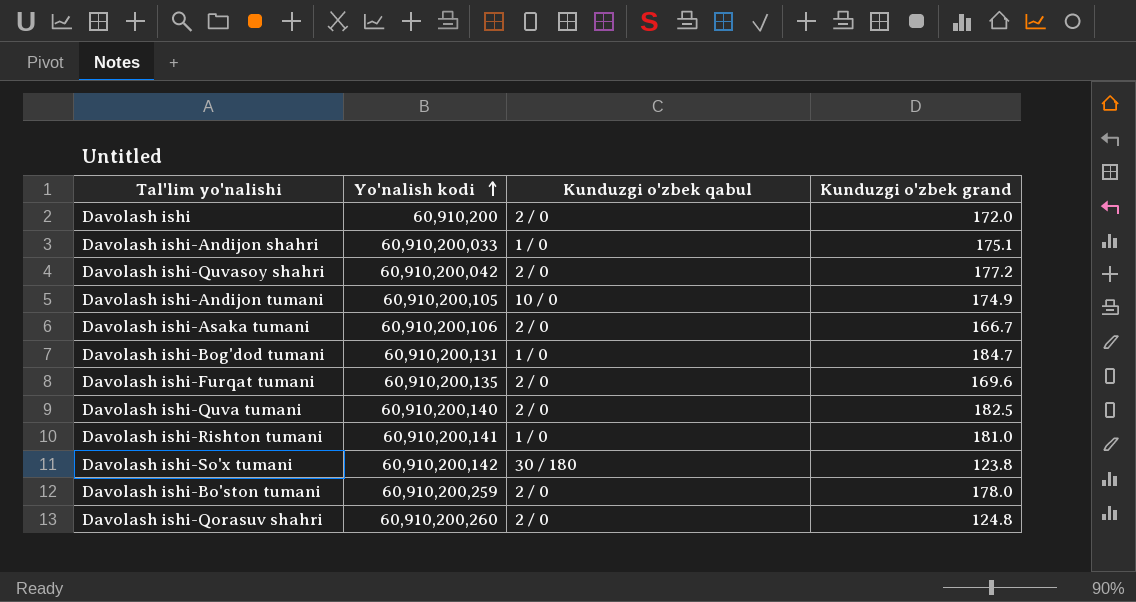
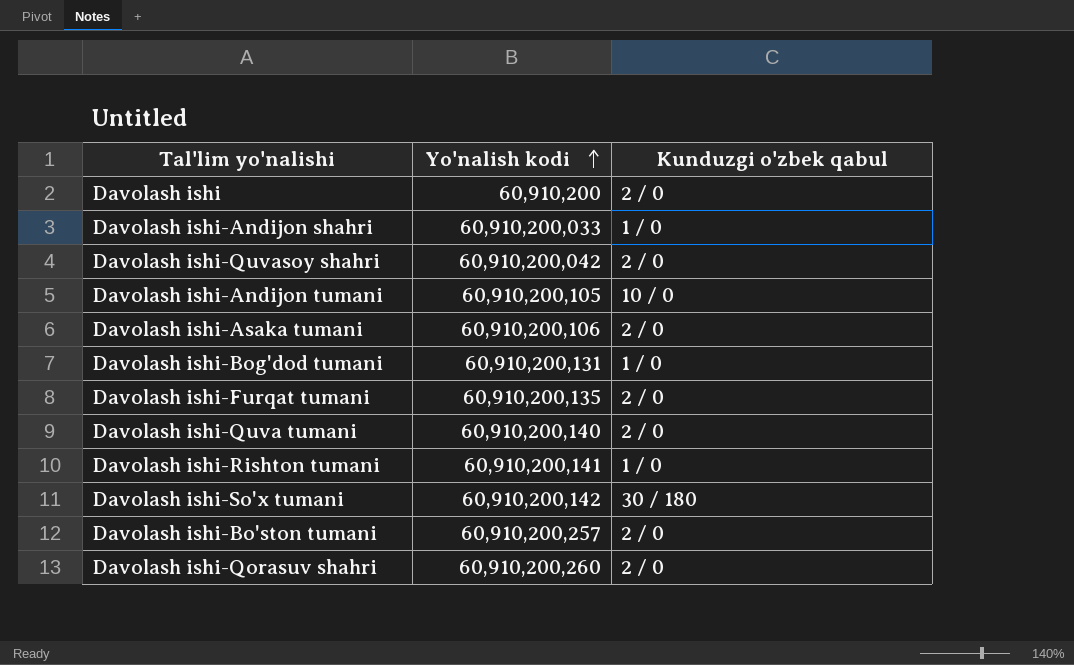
column Kunduzgi o'zbek grand | position: 4 -> none
Davolash ishi-Bo'ston tumani | Yo'nalish kodi: 60,910,200,259 -> 60,910,200,257

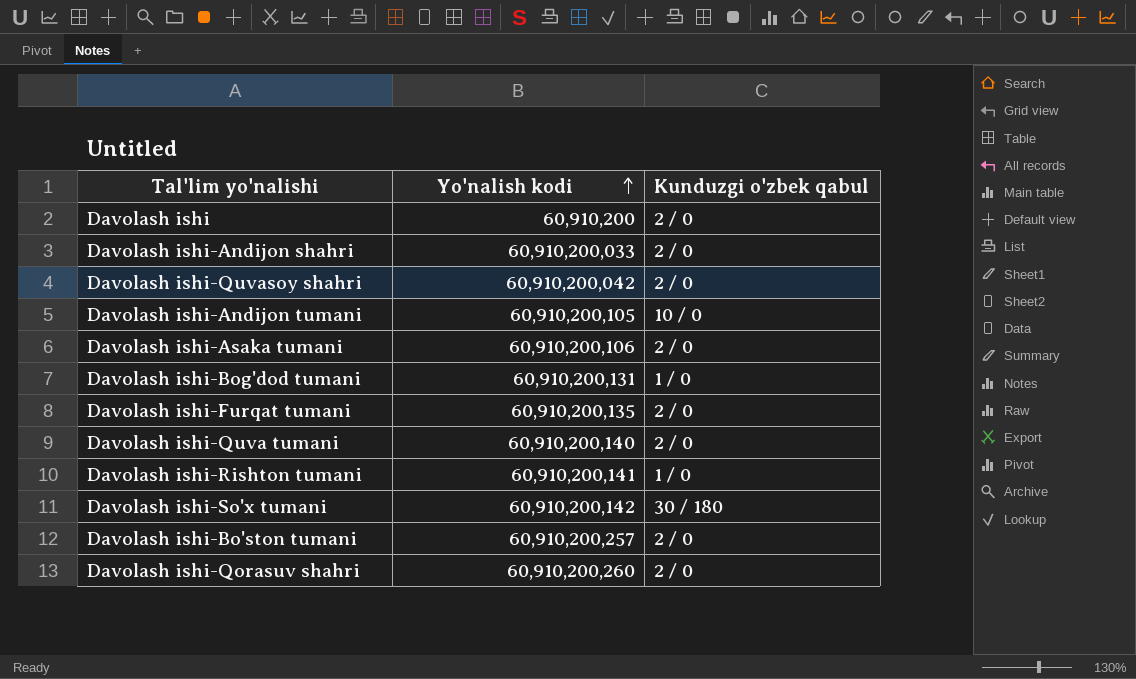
Davolash ishi-Andijon shahri | Kunduzgi o'zbek qabul: 1 / 0 -> 2 / 0

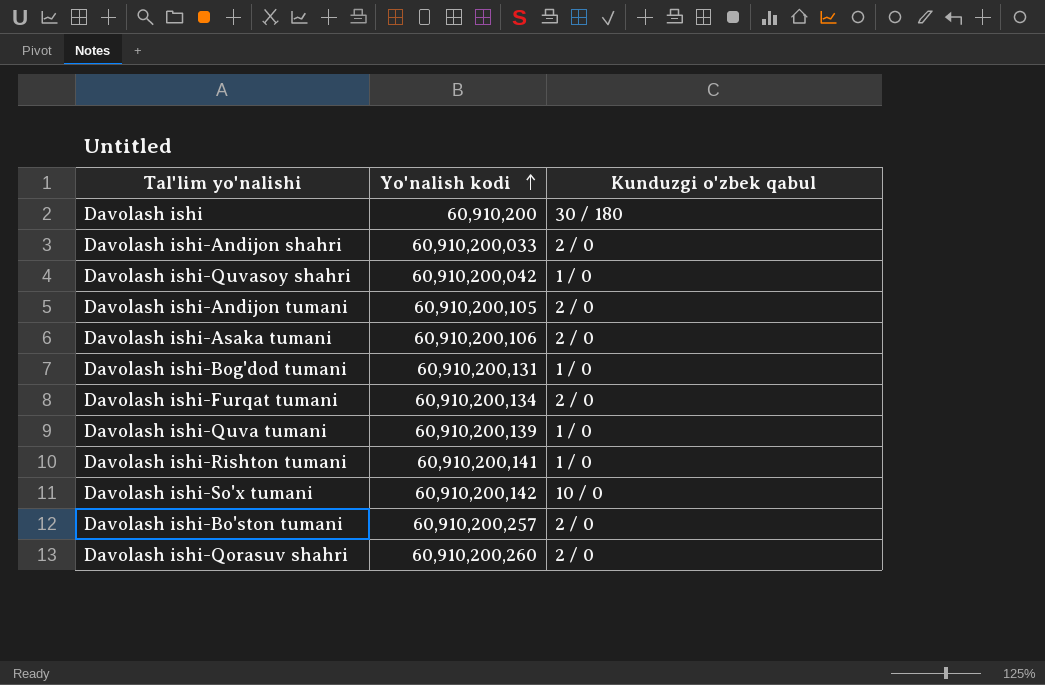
Davolash ishi | Kunduzgi o'zbek qabul: 2 / 0 -> 30 / 180
Davolash ishi-Quvasoy shahri | Kunduzgi o'zbek qabul: 2 / 0 -> 1 / 0
Davolash ishi-Andijon tumani | Kunduzgi o'zbek qabul: 10 / 0 -> 2 / 0
Davolash ishi-Furqat tumani | Yo'nalish kodi: 60,910,200,135 -> 60,910,200,134
Davolash ishi-Quva tumani | Yo'nalish kodi: 60,910,200,140 -> 60,910,200,139
Davolash ishi-Quva tumani | Kunduzgi o'zbek qabul: 2 / 0 -> 1 / 0
Davolash ishi-So'x tumani | Kunduzgi o'zbek qabul: 30 / 180 -> 10 / 0

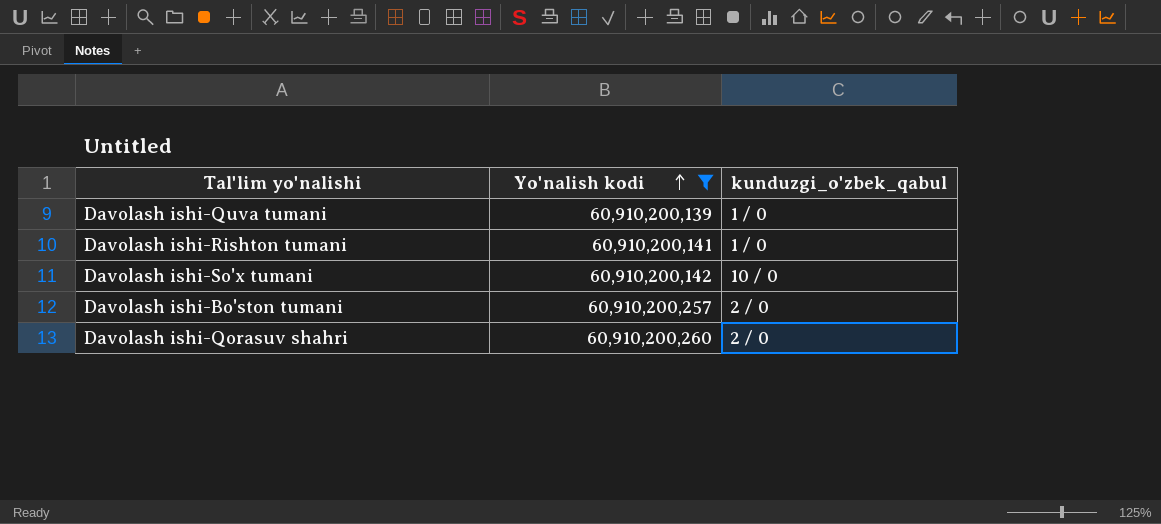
filter: none -> Yo'nalish kodi >= 60,910,200,139
column name: Kunduzgi o'zbek qabul -> kunduzgi_o'zbek_qabul

